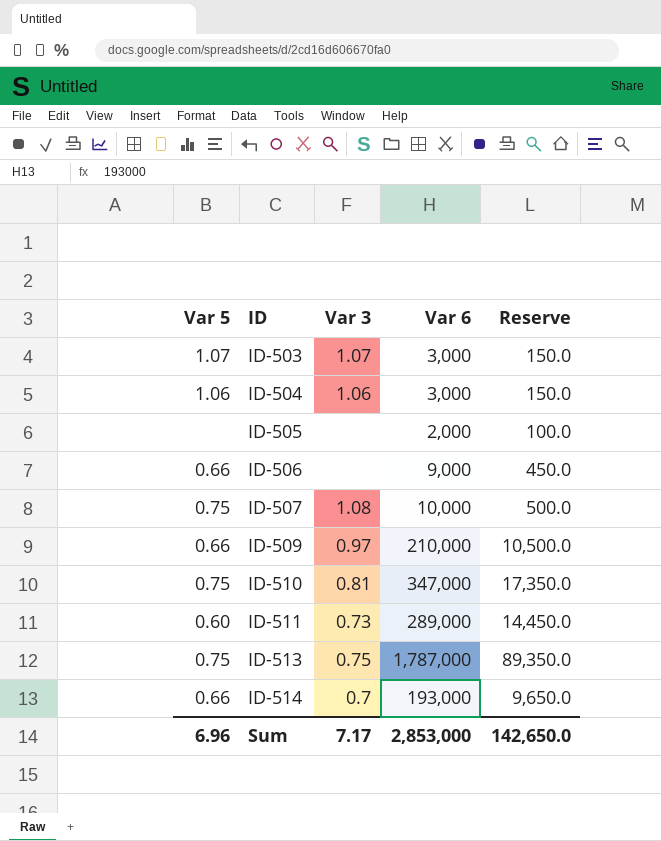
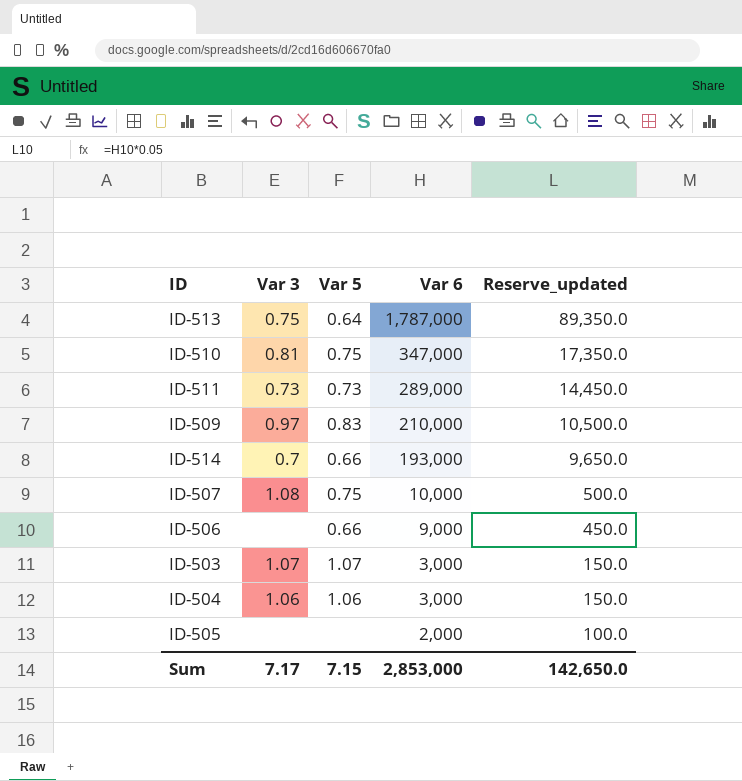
row order: ID ascending -> Var 6 descending
column Var 5 | position: 1 -> 3
column name: Reserve -> Reserve_updated
ID-513 | Var 5: 0.75 -> 0.64
ID-511 | Var 5: 0.60 -> 0.73
ID-509 | Var 5: 0.66 -> 0.83
Sum | Var 5: 6.96 -> 7.15

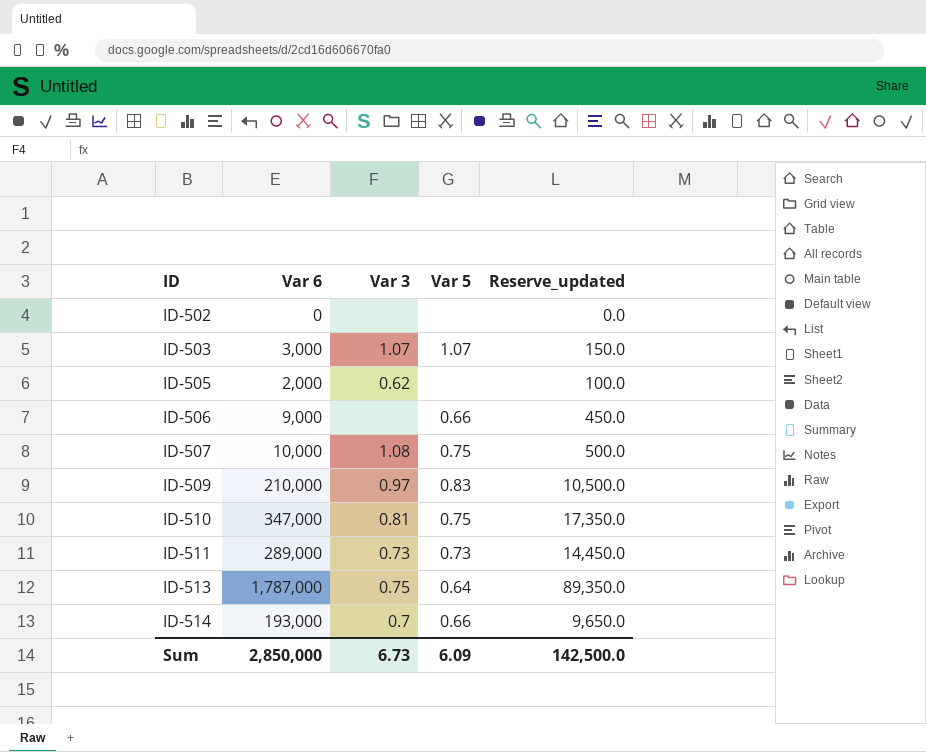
row order: Var 6 descending -> ID ascending
column Var 6 | position: 4 -> 2
row ID-504: 1.06 | 1.06 | 3,000 | 150.0 -> none
row ID-502: none -> 0 | none | none | 0.0
ID-505 | Var 3: none -> 0.62
Sum | Var 6: 2,853,000 -> 2,850,000
Sum | Var 3: 7.17 -> 6.73
Sum | Var 5: 7.15 -> 6.09
Sum | Reserve_updated: 142,650.0 -> 142,500.0

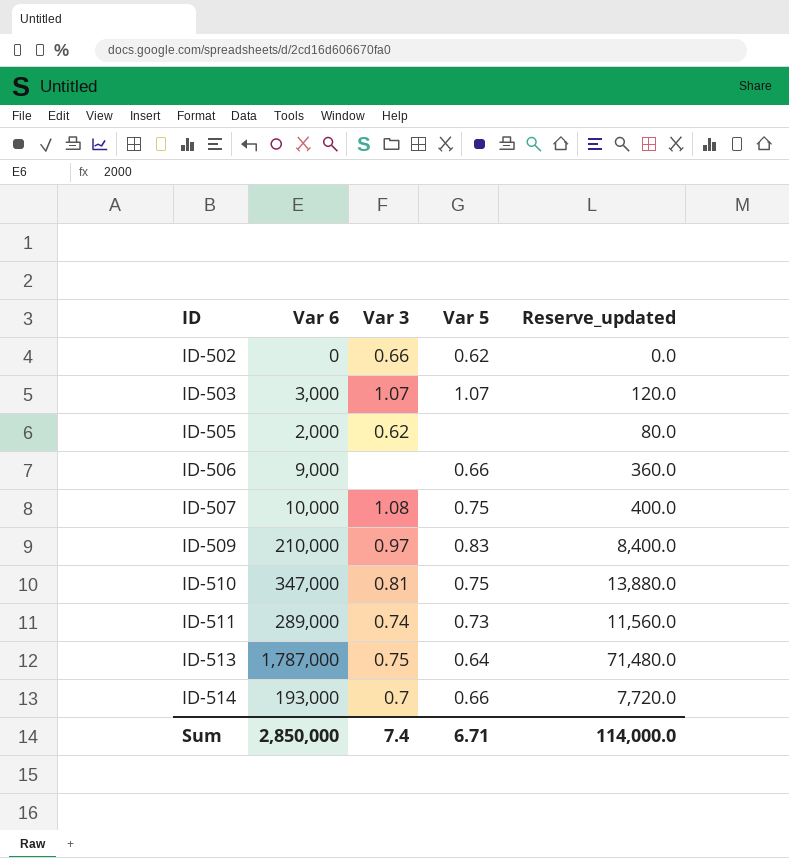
column Reserve_updated | formula: [Var 6] * 0.05 -> [Var 6] * 0.04
ID-502 | Var 3: none -> 0.66
ID-502 | Var 5: none -> 0.62
ID-511 | Var 3: 0.73 -> 0.74
Sum | Var 3: 6.73 -> 7.4
Sum | Var 5: 6.09 -> 6.71
Sum | Reserve_updated: 142,500.0 -> 114,000.0

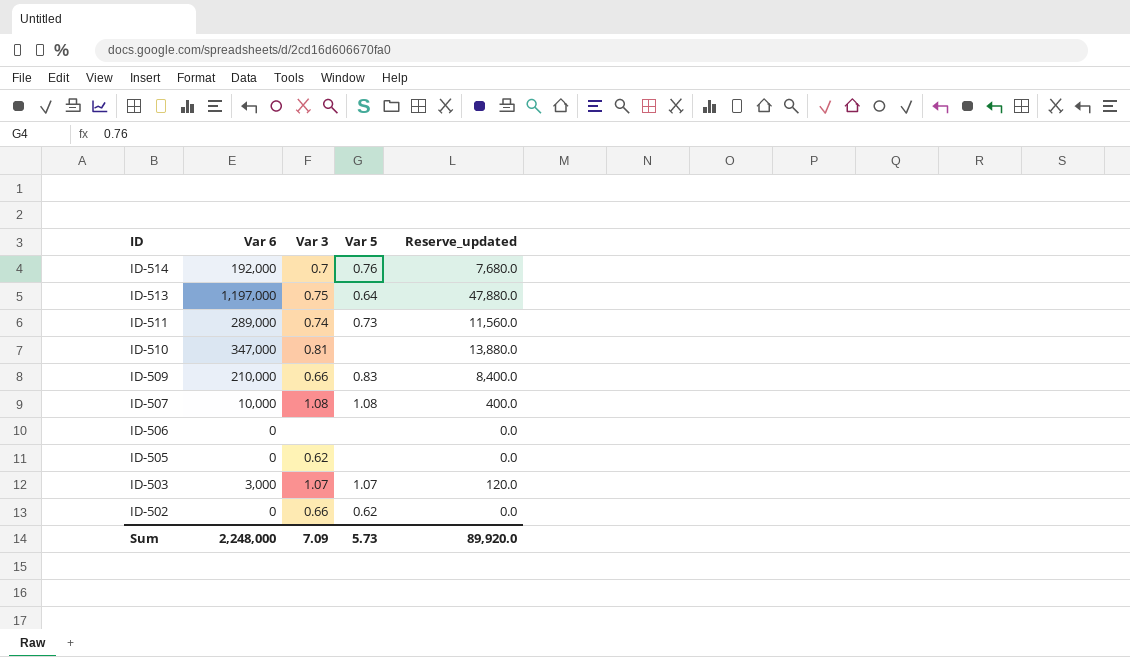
row order: ID ascending -> ID descending
ID-514 | Var 6: 193,000 -> 192,000
ID-514 | Var 5: 0.66 -> 0.76
ID-514 | Reserve_updated: 7,720.0 -> 7,680.0
ID-513 | Var 6: 1,787,000 -> 1,197,000
ID-513 | Reserve_updated: 71,480.0 -> 47,880.0
ID-510 | Var 5: 0.75 -> none
ID-509 | Var 3: 0.97 -> 0.66
ID-507 | Var 5: 0.75 -> 1.08
ID-506 | Var 6: 9,000 -> 0
ID-506 | Var 5: 0.66 -> none
ID-506 | Reserve_updated: 360.0 -> 0.0
ID-505 | Var 6: 2,000 -> 0
ID-505 | Reserve_updated: 80.0 -> 0.0
Sum | Var 6: 2,850,000 -> 2,248,000
Sum | Var 3: 7.4 -> 7.09
Sum | Var 5: 6.71 -> 5.73
Sum | Reserve_updated: 114,000.0 -> 89,920.0

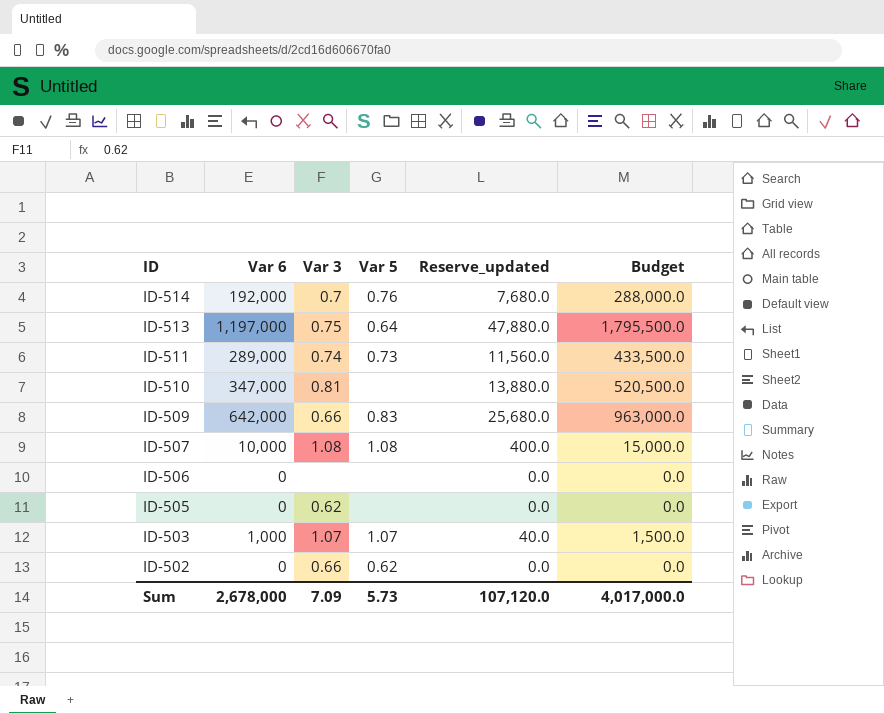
column Budget | formula: none -> [Var 6] * 1.5
ID-509 | Var 6: 210,000 -> 642,000
ID-509 | Reserve_updated: 8,400.0 -> 25,680.0
ID-503 | Var 6: 3,000 -> 1,000
ID-503 | Reserve_updated: 120.0 -> 40.0
Sum | Var 6: 2,248,000 -> 2,678,000
Sum | Reserve_updated: 89,920.0 -> 107,120.0

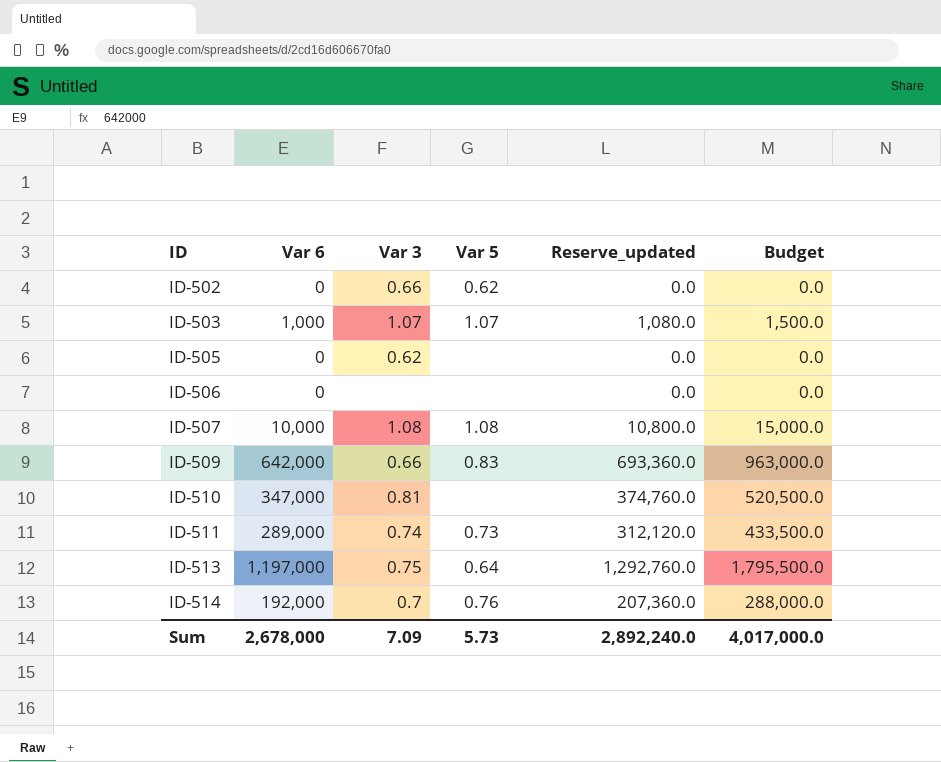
row order: ID descending -> ID ascending
column Reserve_updated | formula: [Var 6] * 0.04 -> [Var 6] * 1.08
Sum | Reserve_updated: 107,120.0 -> 2,892,240.0

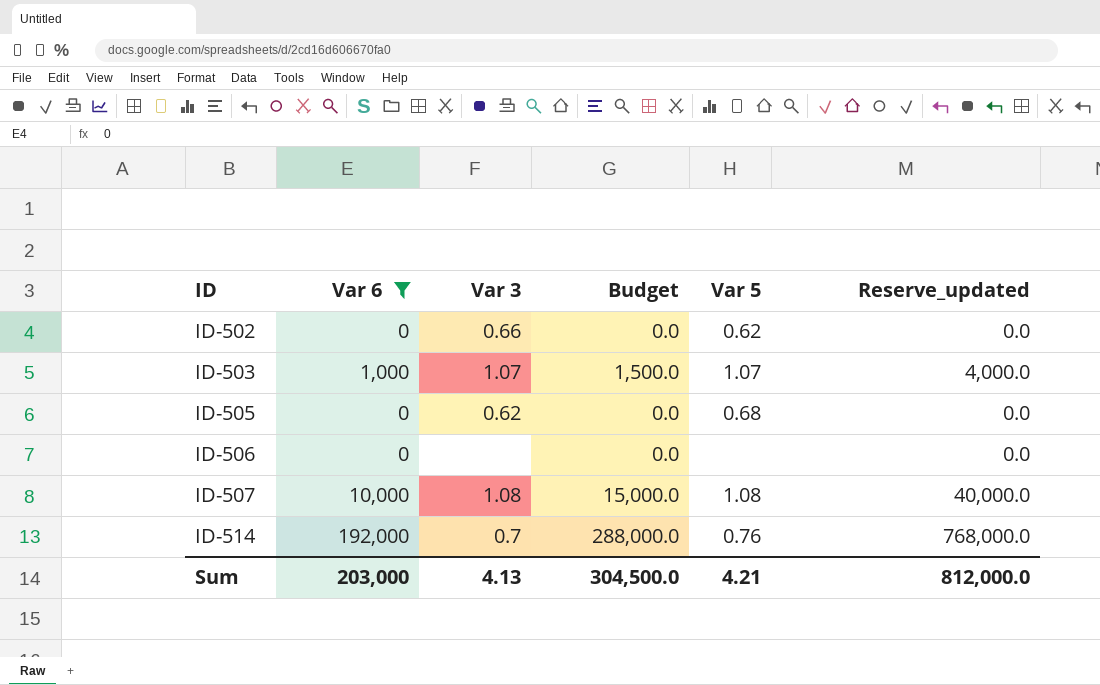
filter: none -> Var 6 <= 192,000
column Budget | position: 6 -> 4
column Reserve_updated | formula: [Var 6] * 1.08 -> [Var 6] * 4
ID-505 | Var 5: none -> 0.68
Sum | Var 6: 2,678,000 -> 203,000
Sum | Var 3: 7.09 -> 4.13
Sum | Budget: 4,017,000.0 -> 304,500.0
Sum | Var 5: 5.73 -> 4.21
Sum | Reserve_updated: 2,892,240.0 -> 812,000.0

